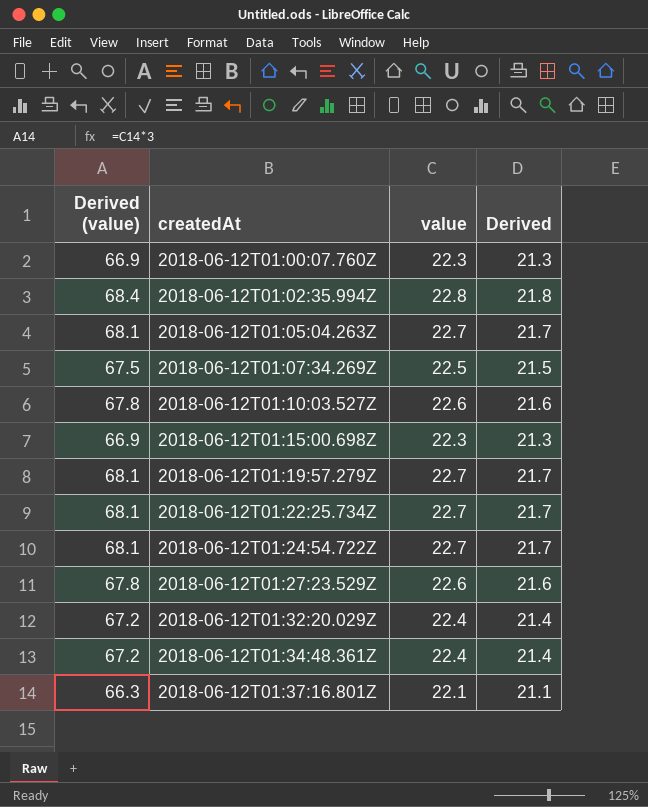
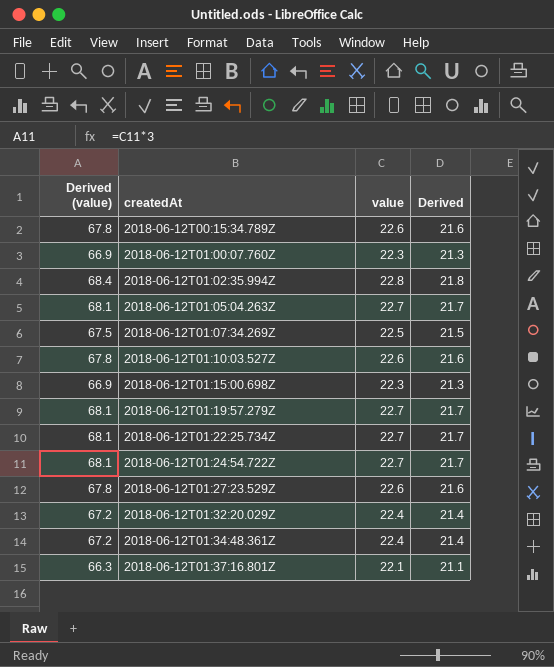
row 2018-06-12T00:15:34.789Z: none -> 67.8 | 22.6 | 21.6

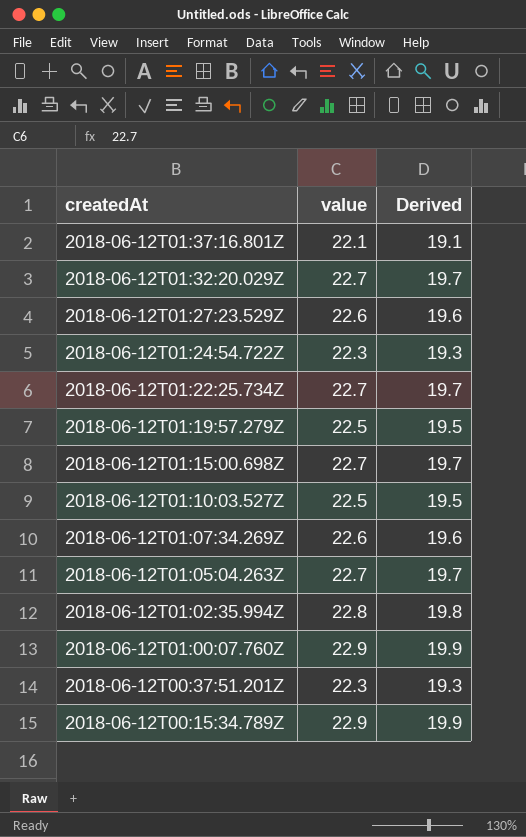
row order: createdAt ascending -> createdAt descending
column Derived (value) | formula: [value] * 3 -> none
column Derived | formula: [value] - 1 -> [value] - 3
row 2018-06-12T01:34:48.361Z: 67.2 | 22.4 | 21.4 -> none
2018-06-12T01:32:20.029Z | value: 22.4 -> 22.7
2018-06-12T01:24:54.722Z | value: 22.7 -> 22.3
2018-06-12T01:19:57.279Z | value: 22.7 -> 22.5
2018-06-12T01:15:00.698Z | value: 22.3 -> 22.7
2018-06-12T01:10:03.527Z | value: 22.6 -> 22.5
2018-06-12T01:07:34.269Z | value: 22.5 -> 22.6
2018-06-12T01:00:07.760Z | value: 22.3 -> 22.9
row 2018-06-12T00:37:51.201Z: none -> 22.3 | 19.3
2018-06-12T00:15:34.789Z | value: 22.6 -> 22.9

